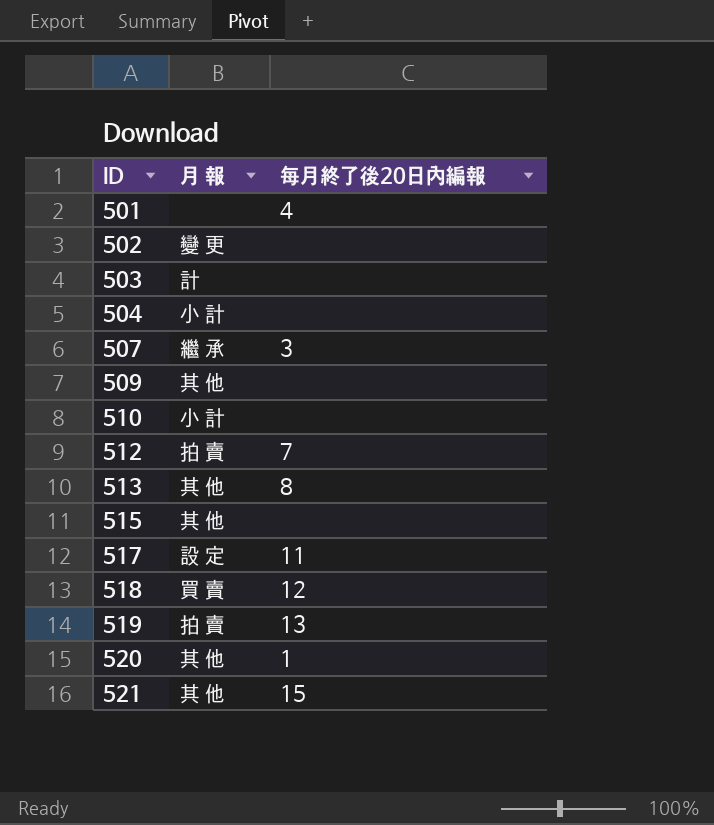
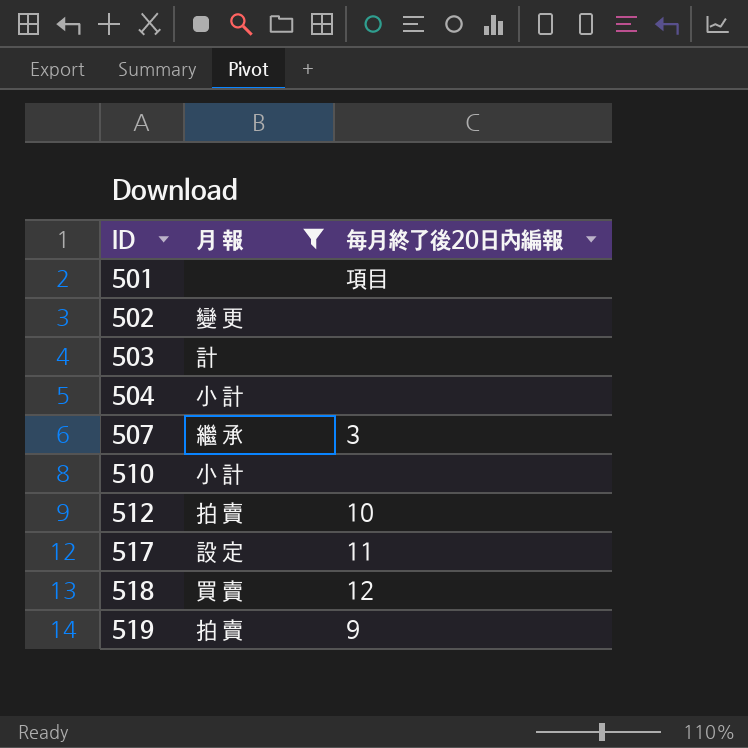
filter: none -> 月 報 != 其 他
501 | 每月終了後20日內編報: 4 -> 項目
512 | 每月終了後20日內編報: 7 -> 10
519 | 每月終了後20日內編報: 13 -> 9

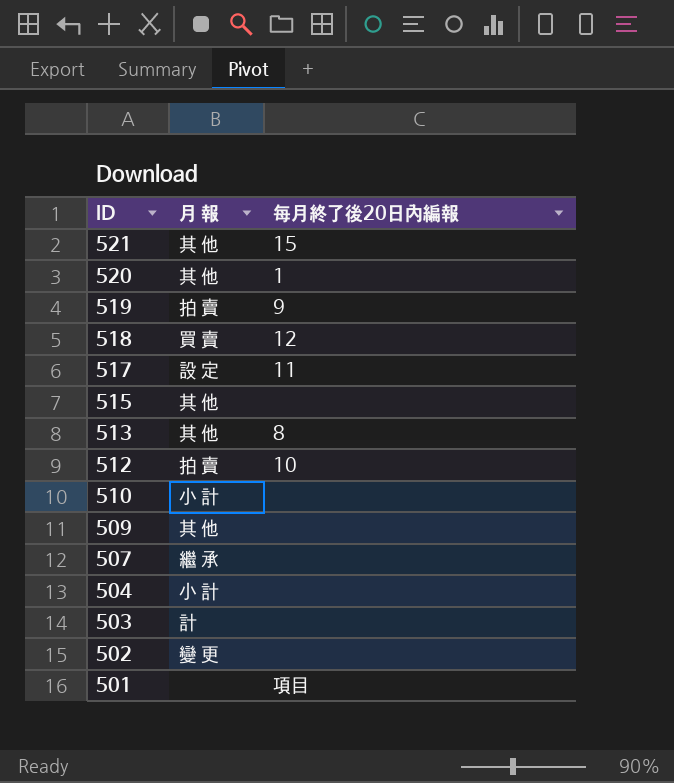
filter: 月 報 != 其 他 -> none
row order: ID ascending -> ID descending
507 | 每月終了後20日內編報: 3 -> none

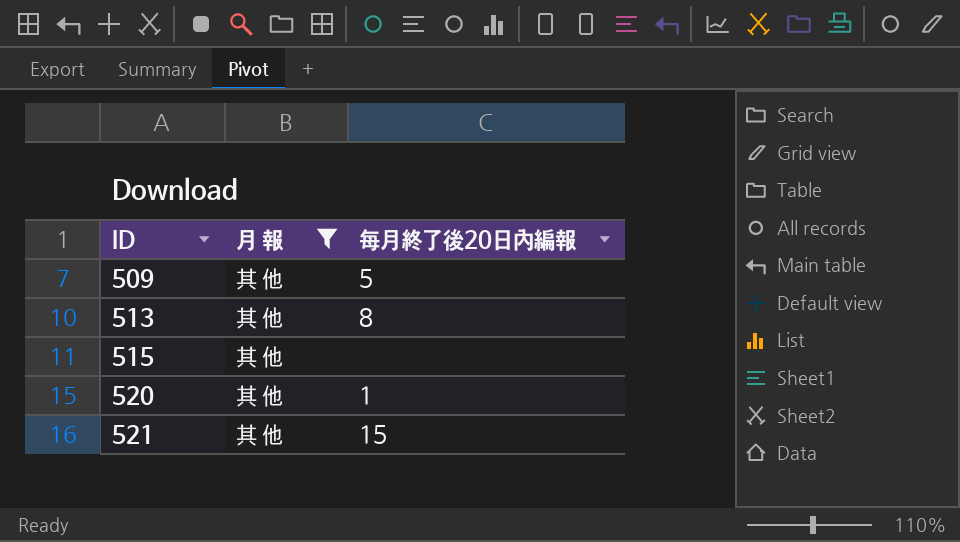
filter: none -> 月 報 = 其 他
row order: ID descending -> ID ascending
509 | 每月終了後20日內編報: none -> 5

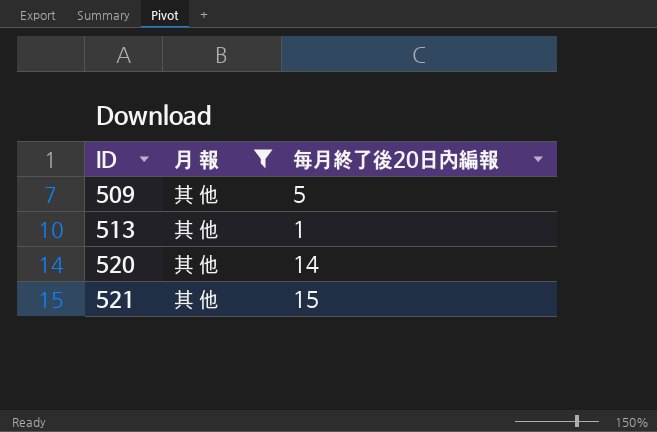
row 515: 其 他 | none -> none
513 | 每月終了後20日內編報: 8 -> 1
520 | 每月終了後20日內編報: 1 -> 14

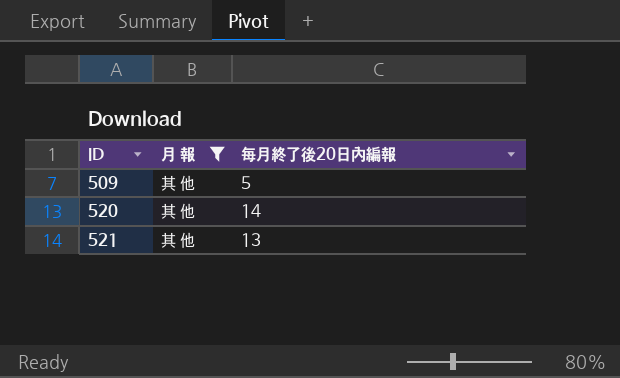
row 513: 其 他 | 1 -> none
521 | 每月終了後20日內編報: 15 -> 13

